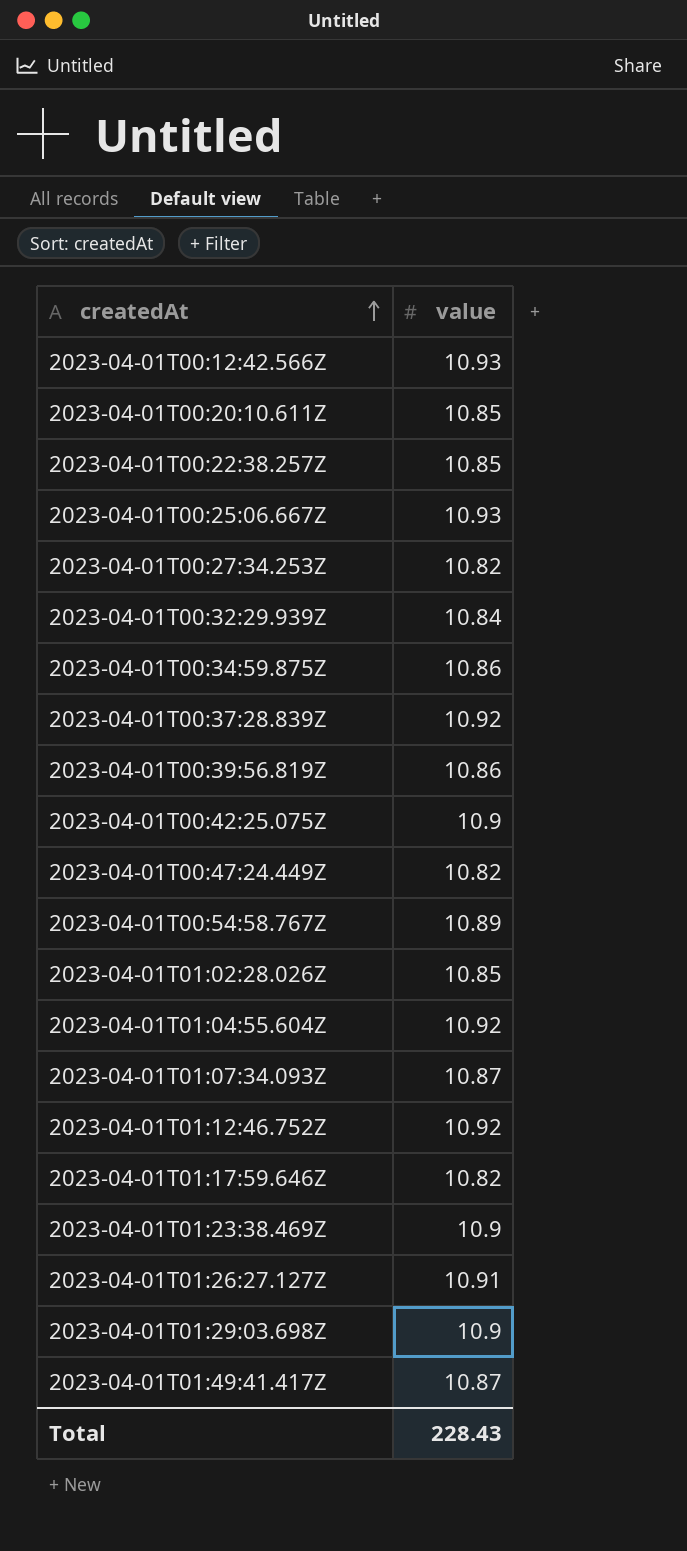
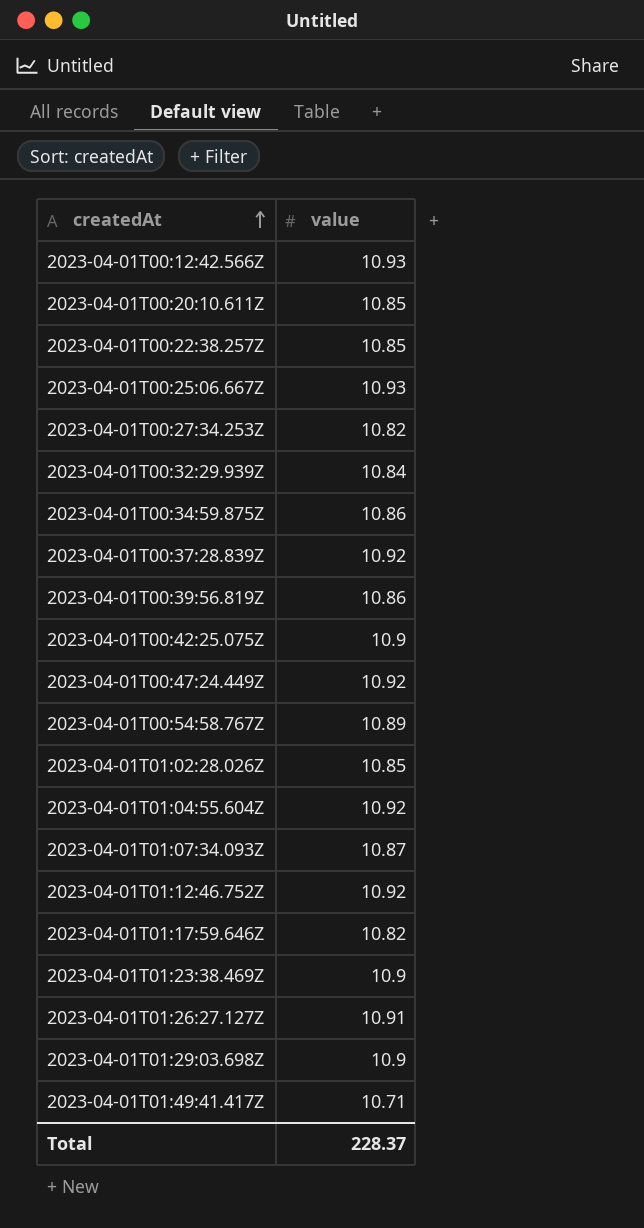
2023-04-01T00:47:24.449Z | value: 10.82 -> 10.92
2023-04-01T01:49:41.417Z | value: 10.87 -> 10.71
Total | value: 228.43 -> 228.37

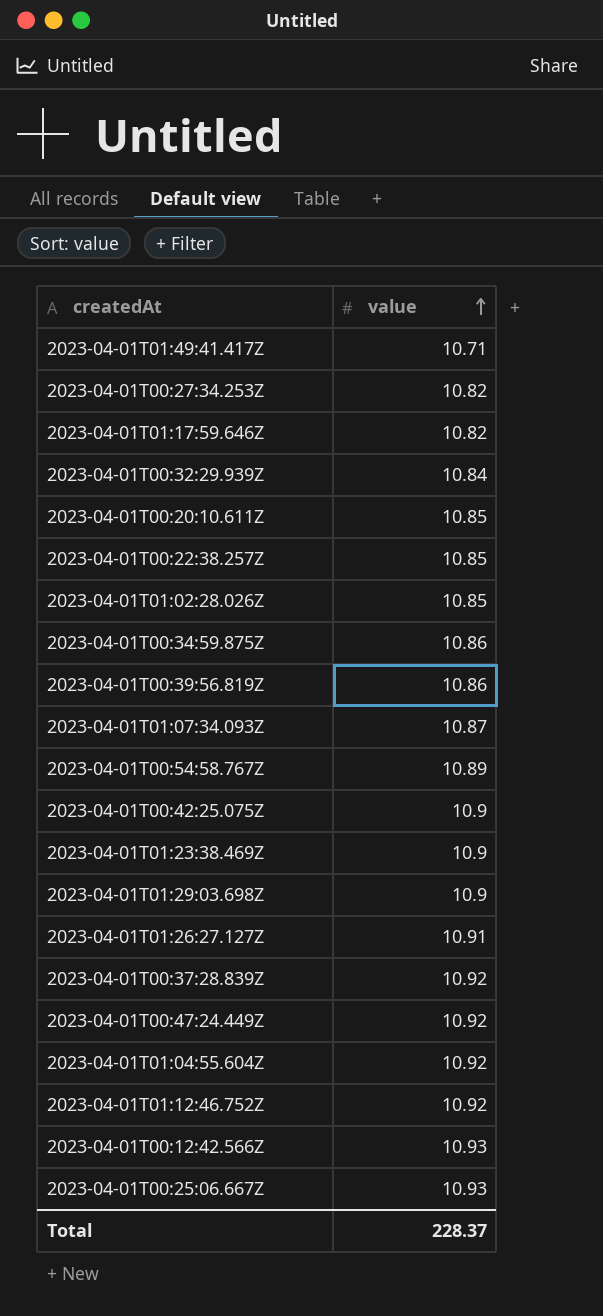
row order: createdAt ascending -> value ascending

